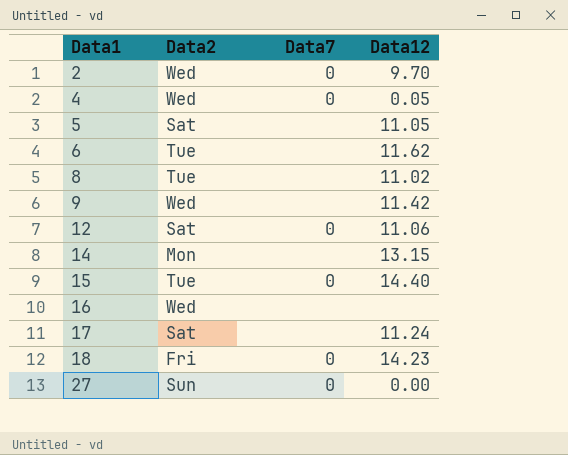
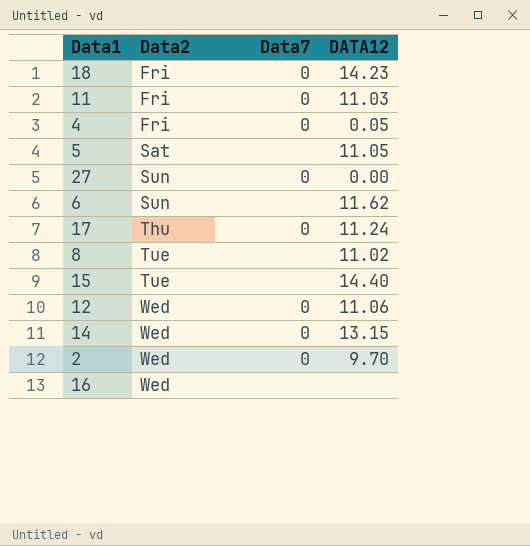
row order: Data1 ascending -> Data2 ascending
column name: Data12 -> DATA12
row 9: Wed | none | 11.42 -> none
row 11: none -> Fri | 0 | 11.03
4 | Data2: Wed -> Fri
6 | Data2: Tue -> Sun
17 | Data2: Sat -> Thu
17 | Data7: none -> 0
15 | Data7: 0 -> none
12 | Data2: Sat -> Wed
14 | Data2: Mon -> Wed
14 | Data7: none -> 0

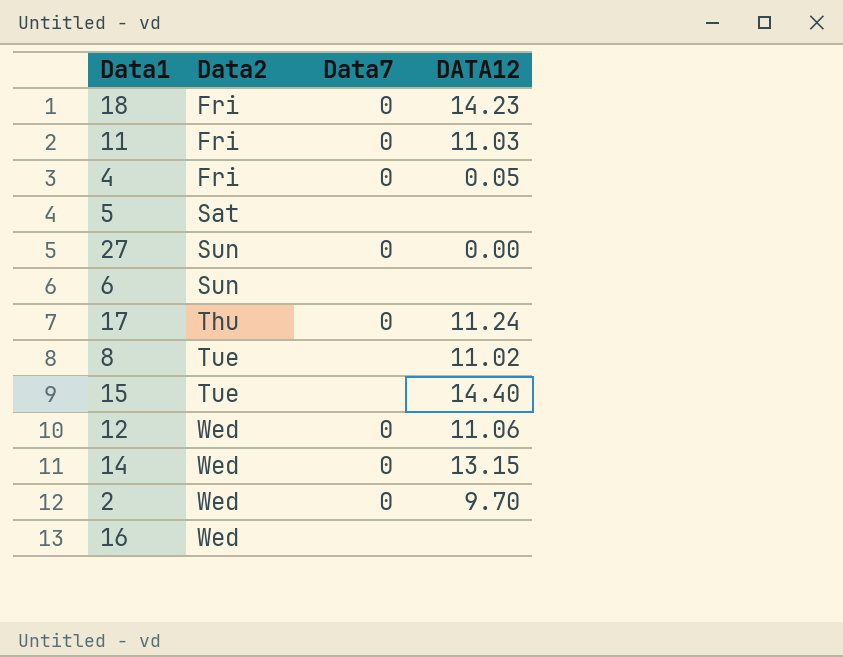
5 | DATA12: 11.05 -> none
6 | DATA12: 11.62 -> none

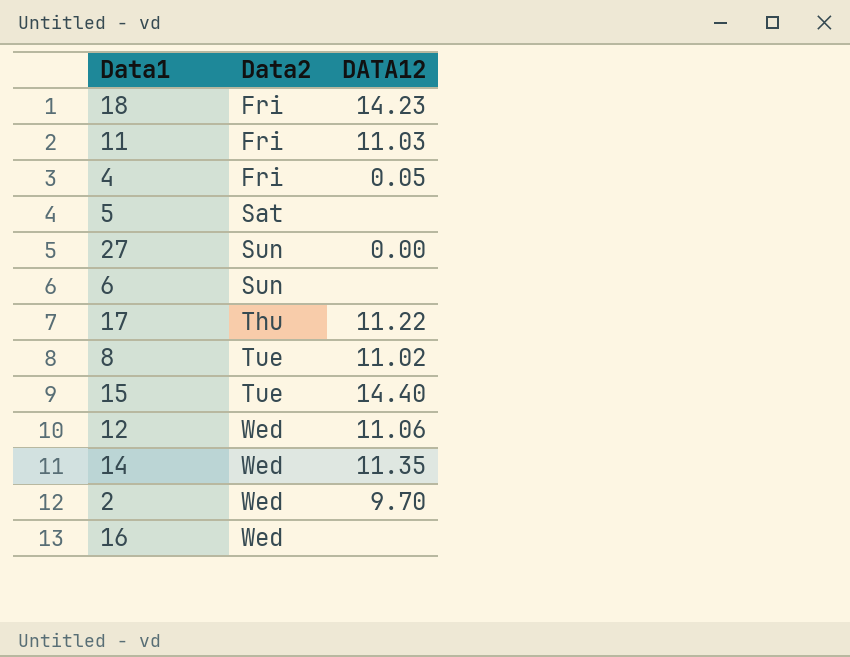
column Data7 | position: 3 -> none
17 | DATA12: 11.24 -> 11.22
14 | DATA12: 13.15 -> 11.35

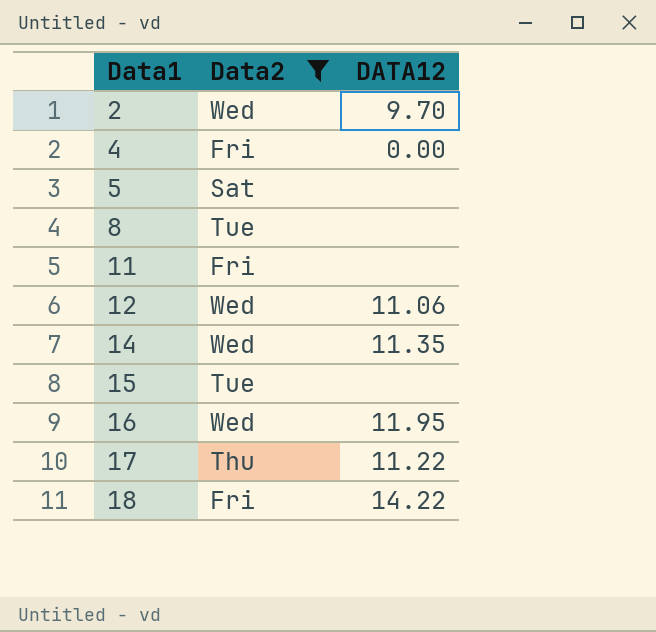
filter: none -> Data2 != Sun
row order: Data2 ascending -> Data1 ascending
4 | DATA12: 0.05 -> 0.00
8 | DATA12: 11.02 -> none
11 | DATA12: 11.03 -> none
15 | DATA12: 14.40 -> none
16 | DATA12: none -> 11.95
18 | DATA12: 14.23 -> 14.22

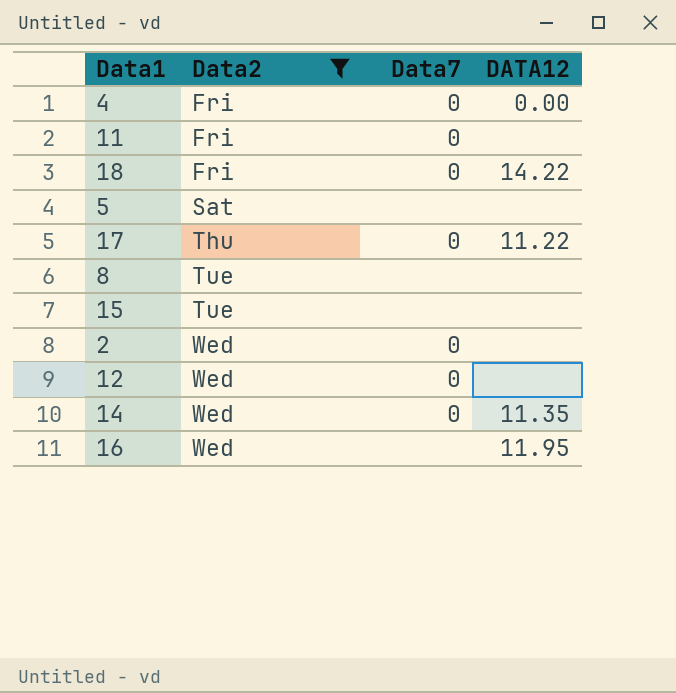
row order: Data1 ascending -> Data2 ascending
column Data7 | position: none -> 3
2 | DATA12: 9.70 -> none
12 | DATA12: 11.06 -> none

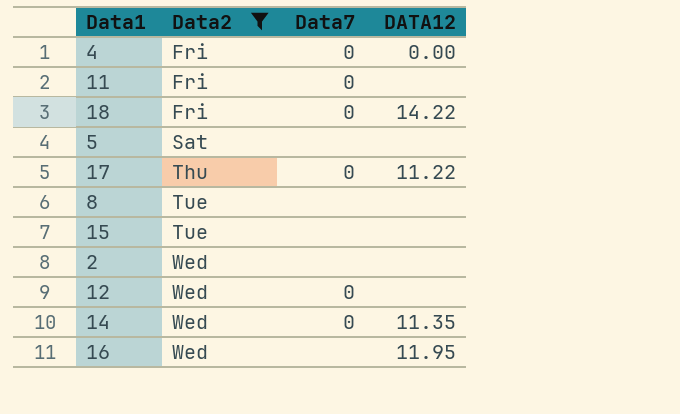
2 | Data7: 0 -> none

